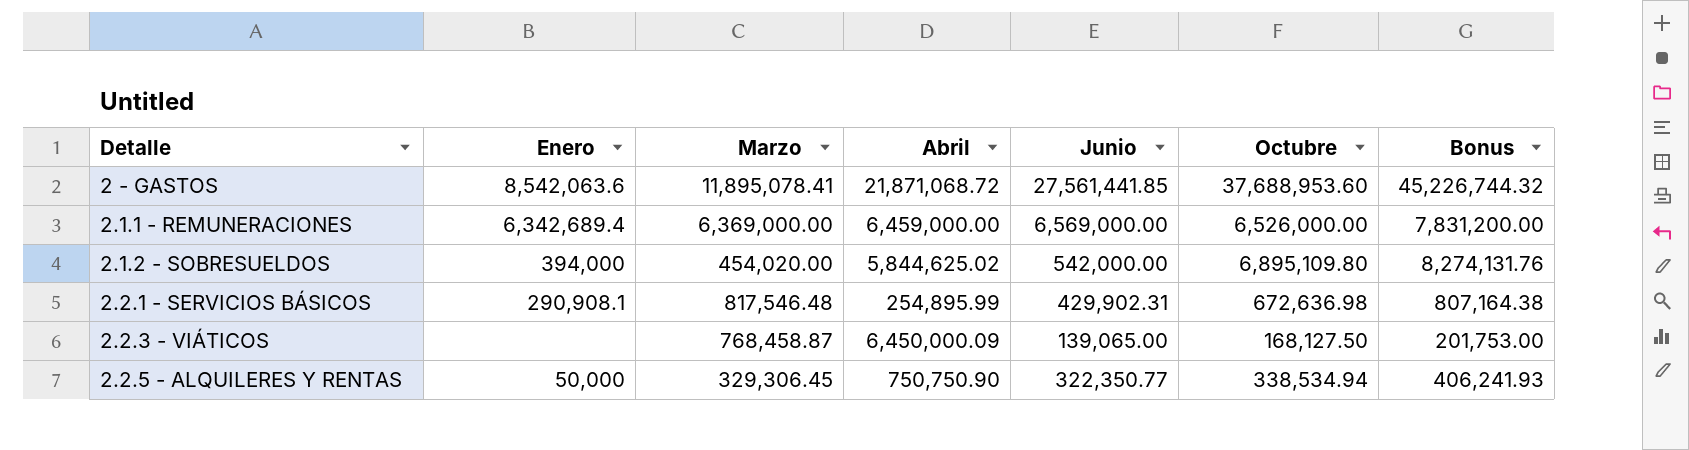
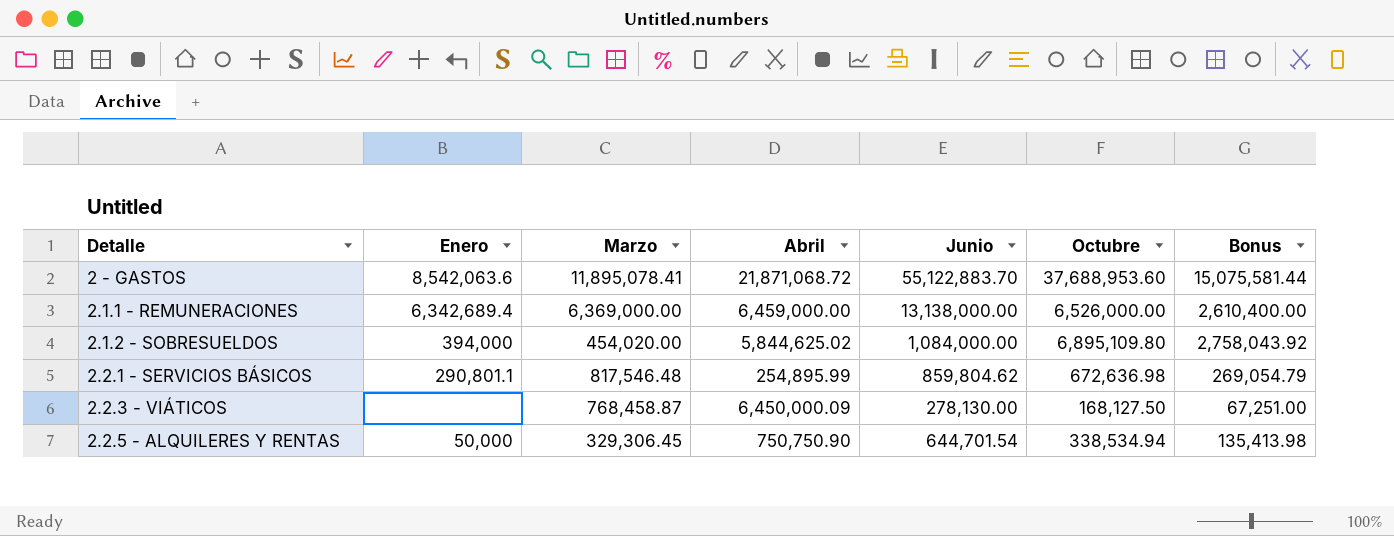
column Bonus | formula: [Octubre] * 1.2 -> [Octubre] * 0.4
2 - GASTOS | Junio: 27,561,441.85 -> 55,122,883.70
2.1.1 - REMUNERACIONES | Junio: 6,569,000.00 -> 13,138,000.00
2.1.2 - SOBRESUELDOS | Junio: 542,000.00 -> 1,084,000.00
2.2.1 - SERVICIOS BÁSICOS | Enero: 290,908.1 -> 290,801.1
2.2.1 - SERVICIOS BÁSICOS | Junio: 429,902.31 -> 859,804.62
2.2.3 - VIÁTICOS | Junio: 139,065.00 -> 278,130.00
2.2.5 - ALQUILERES Y RENTAS | Junio: 322,350.77 -> 644,701.54

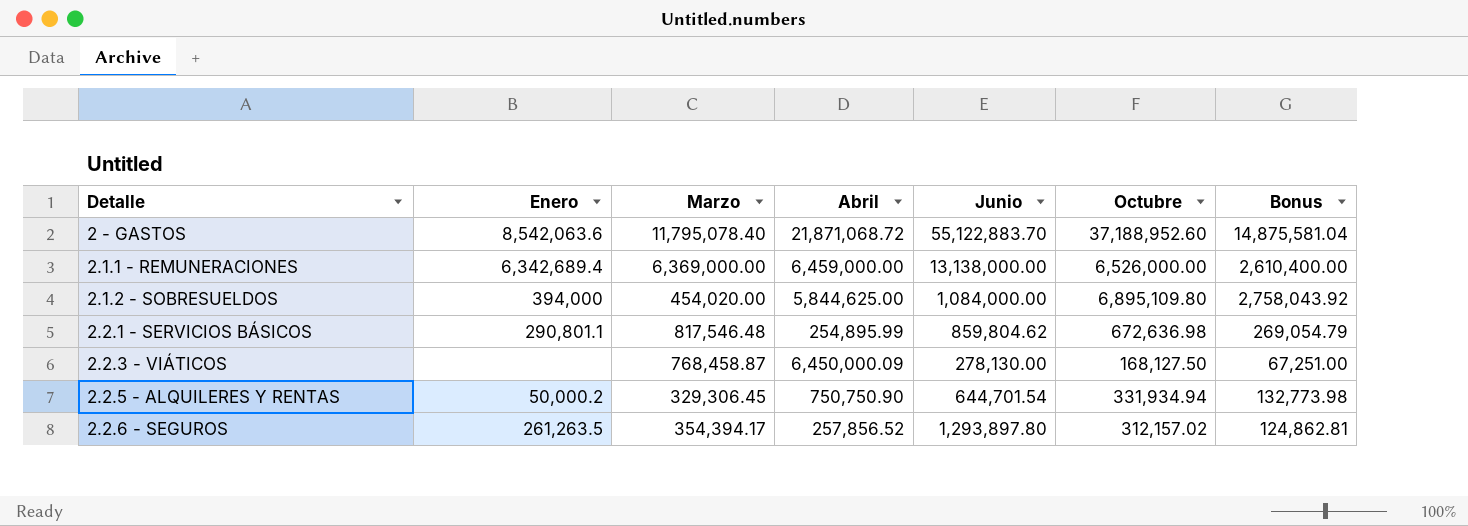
2 - GASTOS | Marzo: 11,895,078.41 -> 11,795,078.40
2 - GASTOS | Octubre: 37,688,953.60 -> 37,188,952.60
2 - GASTOS | Bonus: 15,075,581.44 -> 14,875,581.04
2.1.2 - SOBRESUELDOS | Abril: 5,844,625.02 -> 5,844,625.00
2.2.5 - ALQUILERES Y RENTAS | Enero: 50,000 -> 50,000.2
2.2.5 - ALQUILERES Y RENTAS | Octubre: 338,534.94 -> 331,934.94
2.2.5 - ALQUILERES Y RENTAS | Bonus: 135,413.98 -> 132,773.98
row 2.2.6 - SEGUROS: none -> 261,263.5 | 354,394.17 | 257,856.52 | 1,293,897.80 | 312,157.02 | 124,862.81

